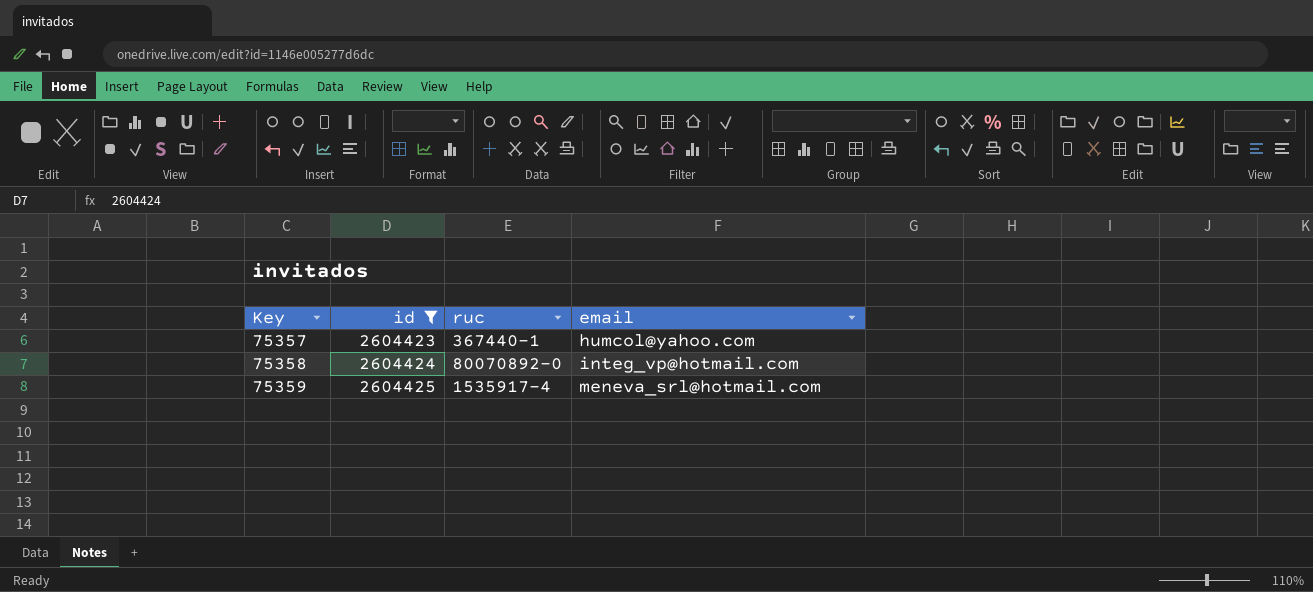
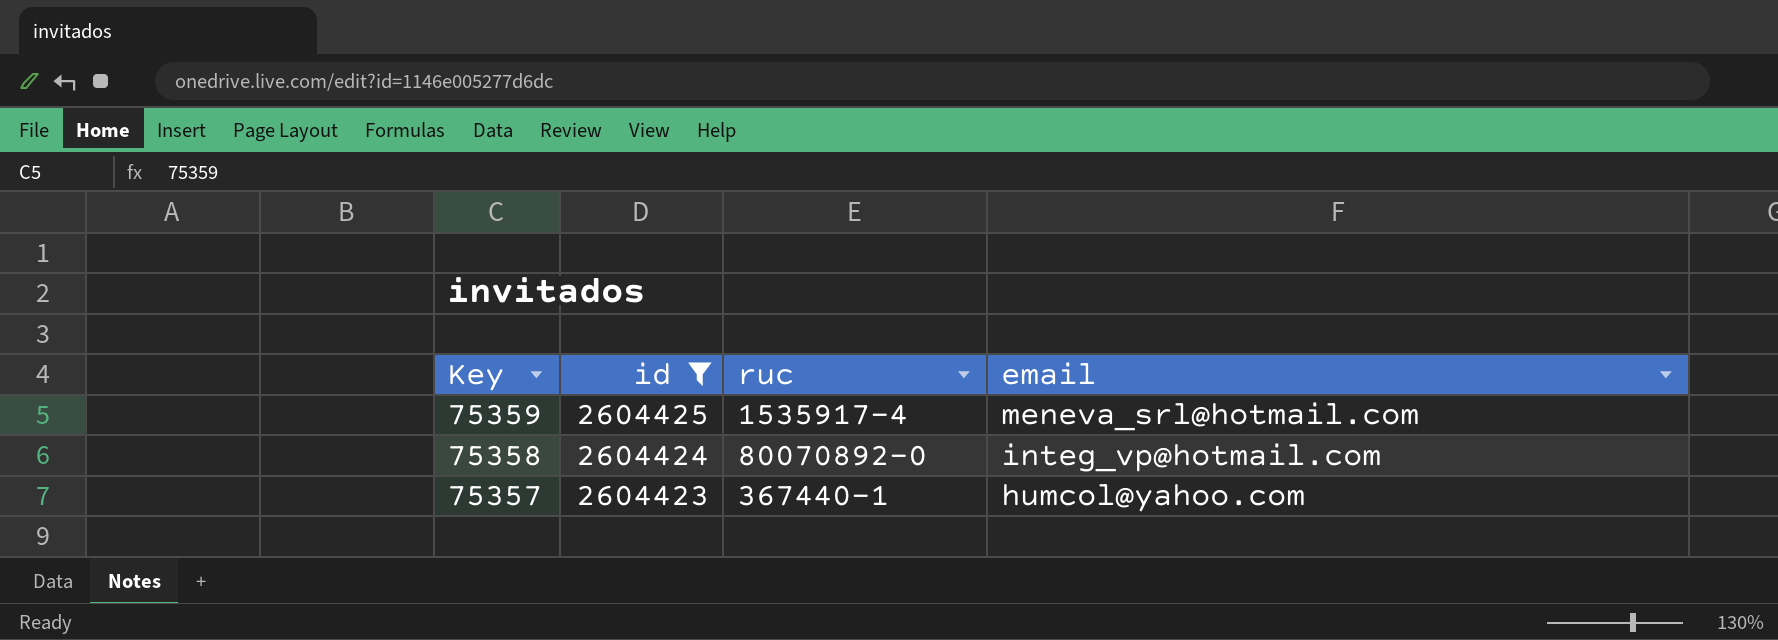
row order: Key ascending -> Key descending

